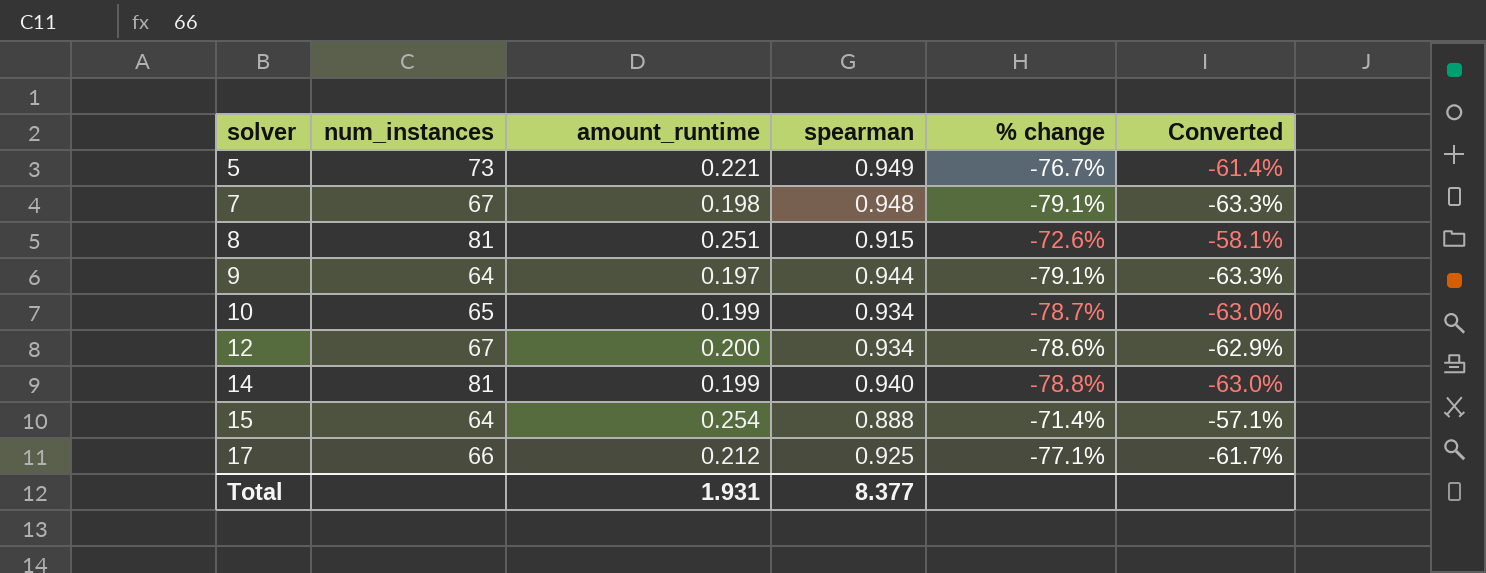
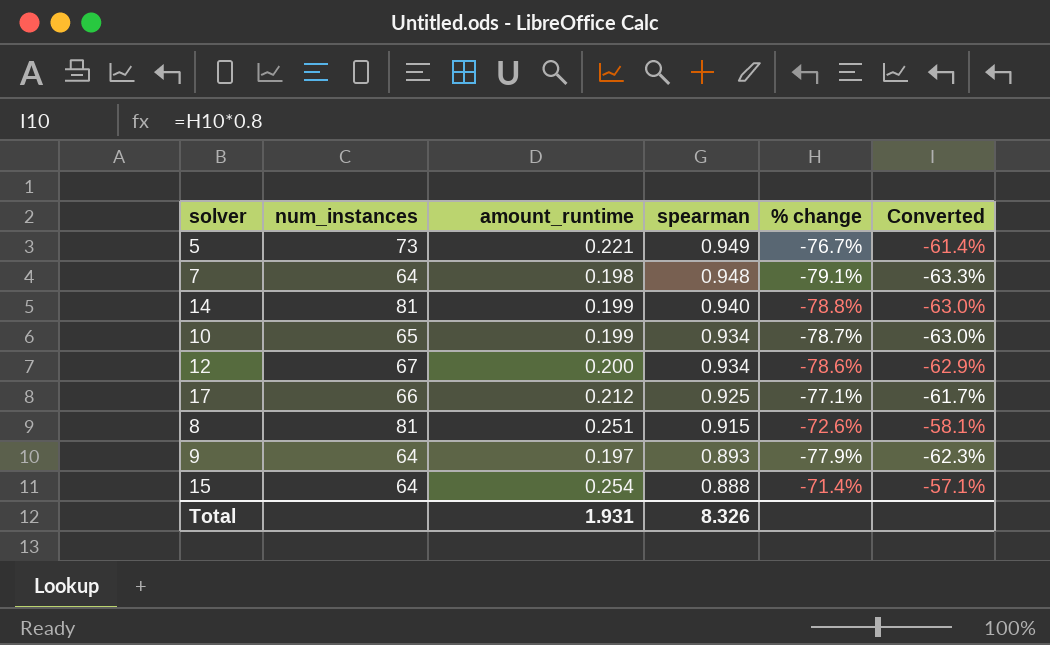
row order: solver ascending -> spearman descending
7 | num_instances: 67 -> 64
9 | spearman: 0.944 -> 0.893
9 | % change: -79.1% -> -77.9%
9 | Converted: -63.3% -> -62.3%
Total | spearman: 8.377 -> 8.326

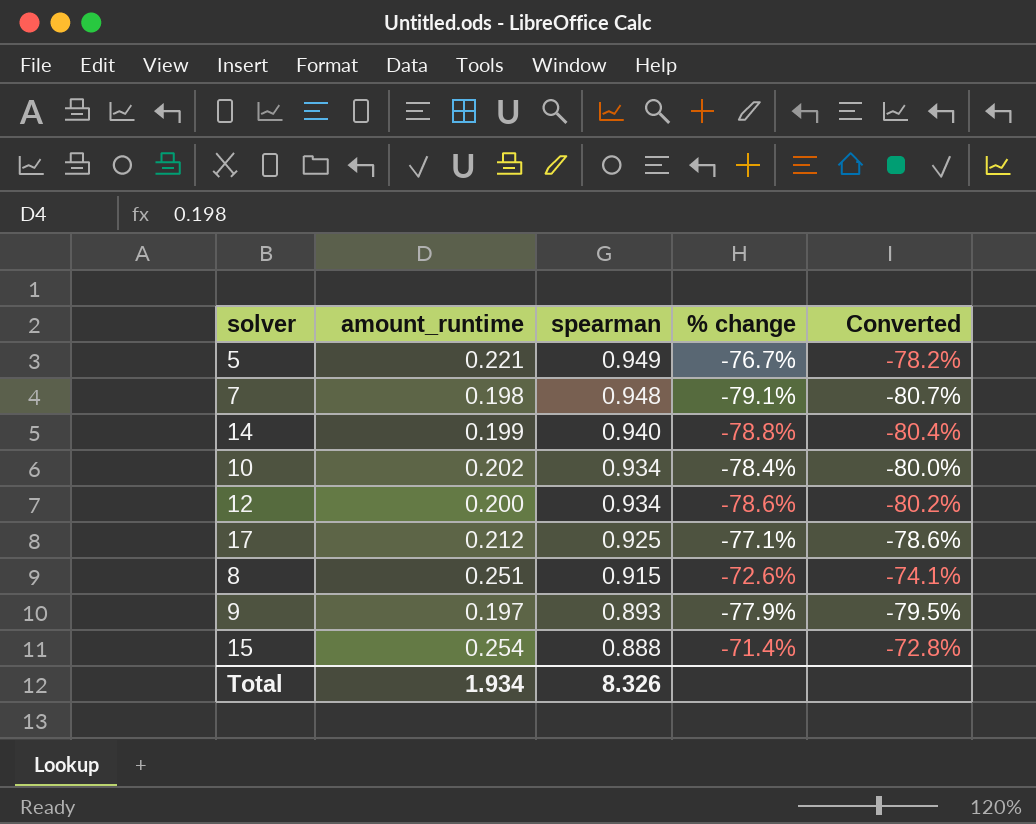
column num_instances | position: 2 -> none
column Converted | formula: [% change] * 0.8 -> [% change] * 1.02
10 | amount_runtime: 0.199 -> 0.202
10 | % change: -78.7% -> -78.4%
Total | amount_runtime: 1.931 -> 1.934

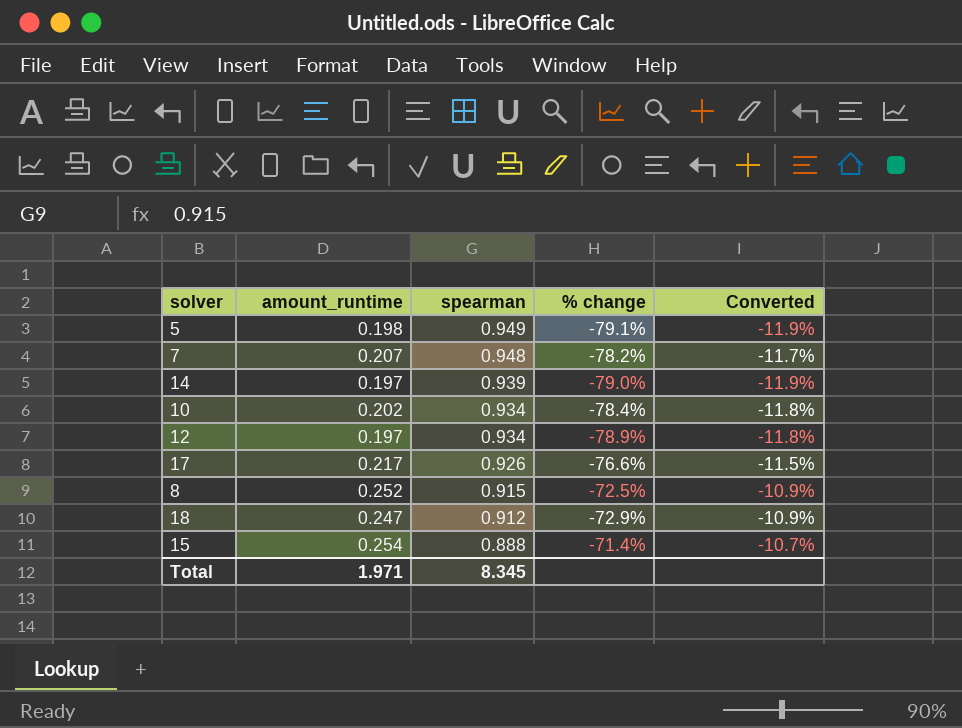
column Converted | formula: [% change] * 1.02 -> [% change] * 0.15
row 9: 0.197 | 0.893 | -77.9% | -79.5% -> none
5 | amount_runtime: 0.221 -> 0.198
5 | % change: -76.7% -> -79.1%
7 | amount_runtime: 0.198 -> 0.207
7 | % change: -79.1% -> -78.2%
14 | amount_runtime: 0.199 -> 0.197
14 | spearman: 0.940 -> 0.939
14 | % change: -78.8% -> -79.0%
12 | amount_runtime: 0.200 -> 0.197
12 | % change: -78.6% -> -78.9%
17 | amount_runtime: 0.212 -> 0.217
17 | spearman: 0.925 -> 0.926
17 | % change: -77.1% -> -76.6%
8 | amount_runtime: 0.251 -> 0.252
8 | % change: -72.6% -> -72.5%
row 18: none -> 0.247 | 0.912 | -72.9% | -10.9%
Total | amount_runtime: 1.934 -> 1.971
Total | spearman: 8.326 -> 8.345

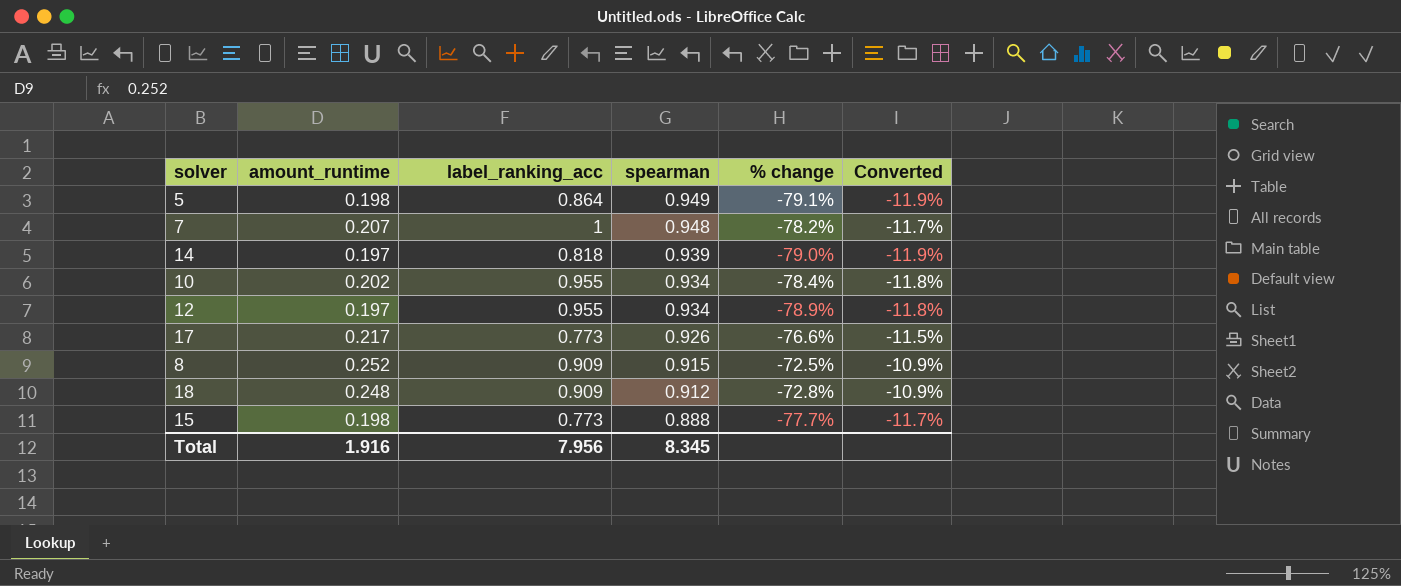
column label_ranking_acc | position: none -> 3
18 | amount_runtime: 0.247 -> 0.248
18 | % change: -72.9% -> -72.8%
15 | amount_runtime: 0.254 -> 0.198
15 | % change: -71.4% -> -77.7%
15 | Converted: -10.7% -> -11.7%
Total | amount_runtime: 1.971 -> 1.916

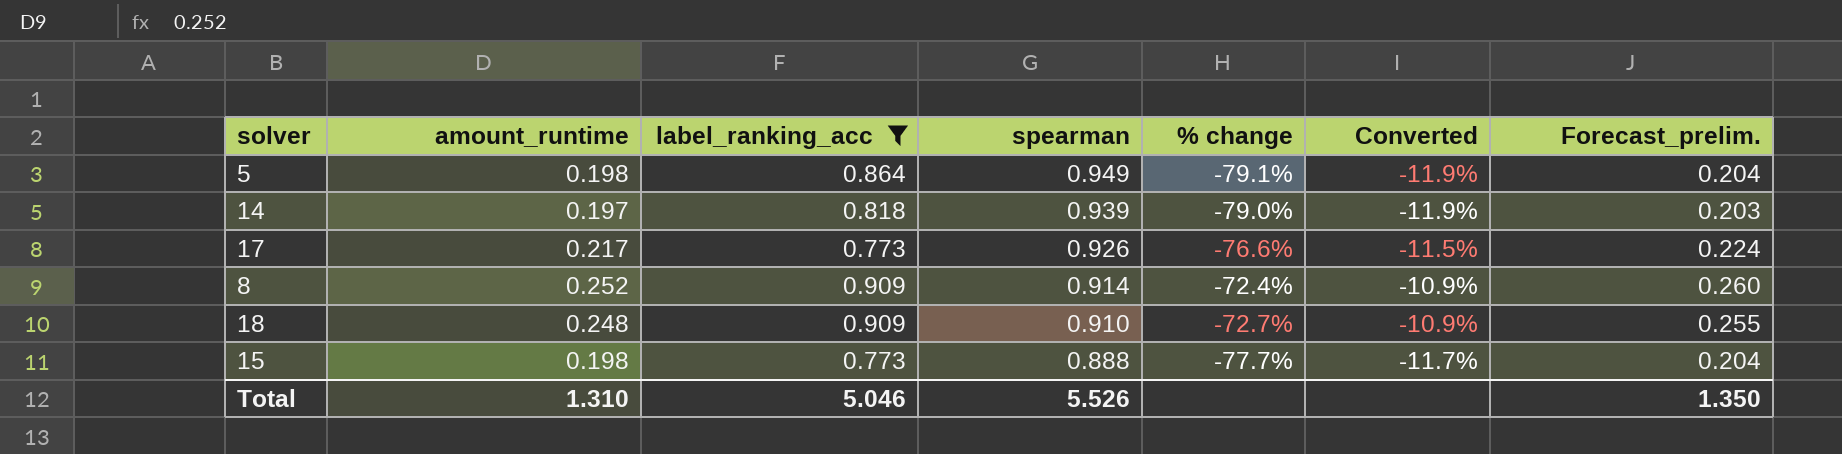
filter: none -> label_ranking_acc <= 0.909
column Forecast_prelim. | formula: none -> [amount_runtime] * 1.03
8 | spearman: 0.915 -> 0.914
8 | % change: -72.5% -> -72.4%
18 | spearman: 0.912 -> 0.910
18 | % change: -72.8% -> -72.7%
Total | amount_runtime: 1.916 -> 1.310
Total | label_ranking_acc: 7.956 -> 5.046
Total | spearman: 8.345 -> 5.526

